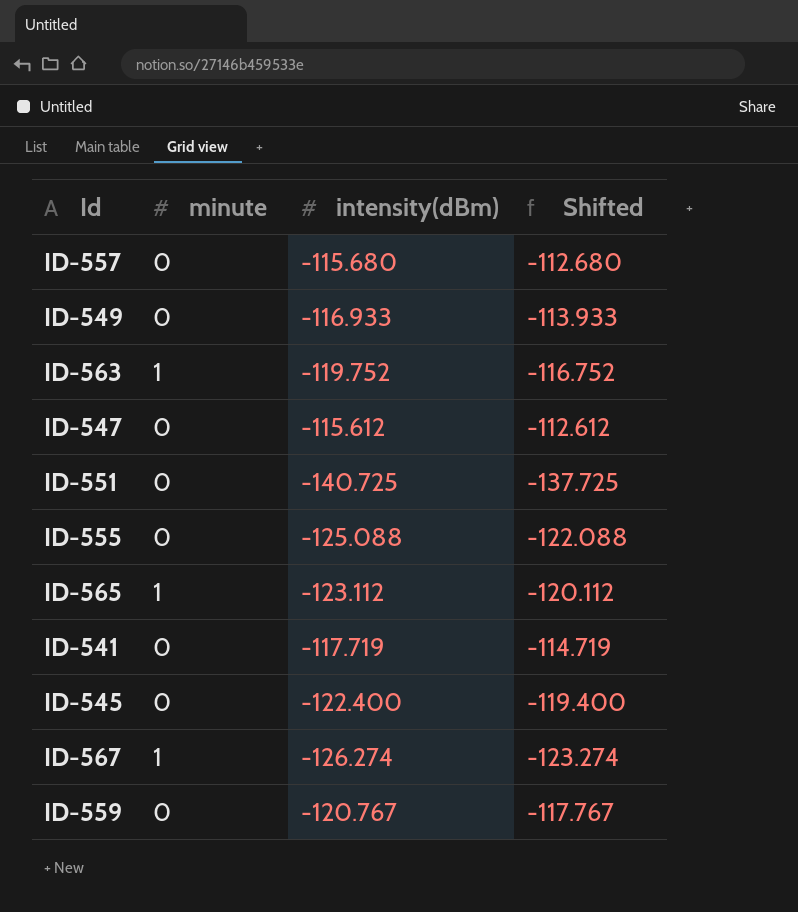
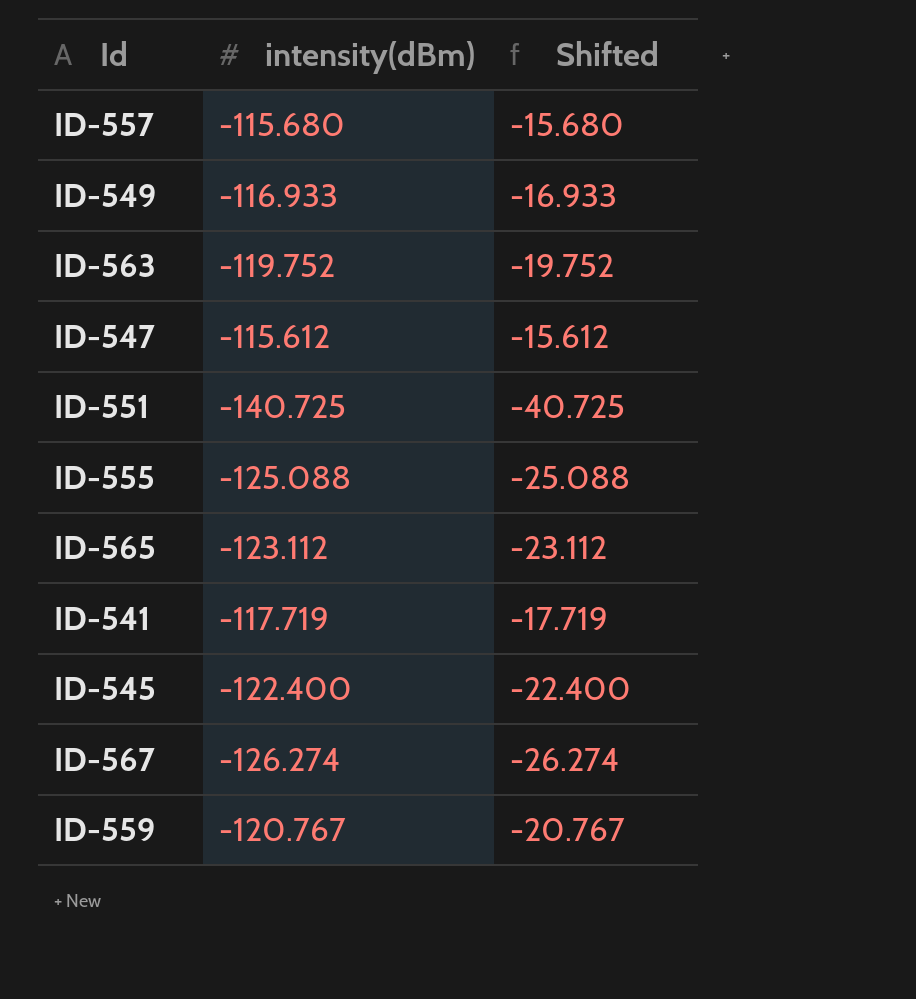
column minute | position: 2 -> none
column Shifted | formula: [intensity(dBm)] + 3 -> [intensity(dBm)] + 100

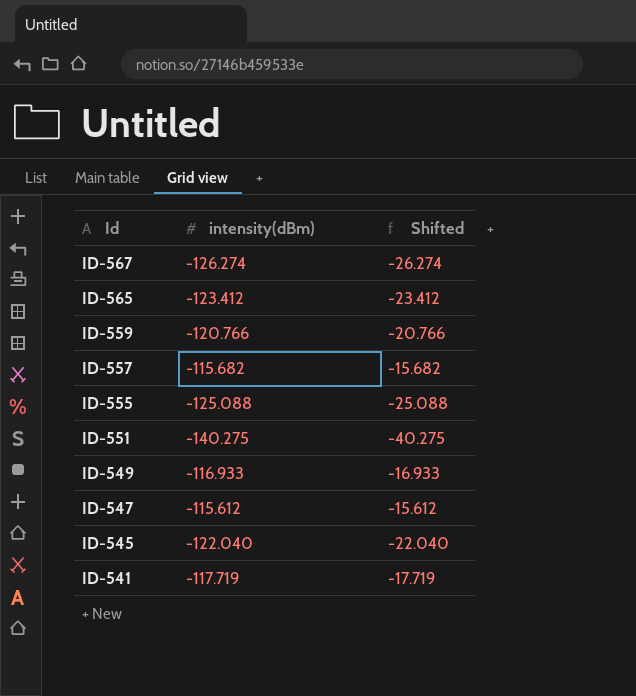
row order: none -> Id descending
row ID-563: -119.752 | -19.752 -> none
ID-565 | intensity(dBm): -123.112 -> -123.412
ID-565 | Shifted: -23.112 -> -23.412
ID-559 | intensity(dBm): -120.767 -> -120.766
ID-559 | Shifted: -20.767 -> -20.766
ID-557 | intensity(dBm): -115.680 -> -115.682
ID-557 | Shifted: -15.680 -> -15.682
ID-551 | intensity(dBm): -140.725 -> -140.275
ID-551 | Shifted: -40.725 -> -40.275
ID-545 | intensity(dBm): -122.400 -> -122.040
ID-545 | Shifted: -22.400 -> -22.040

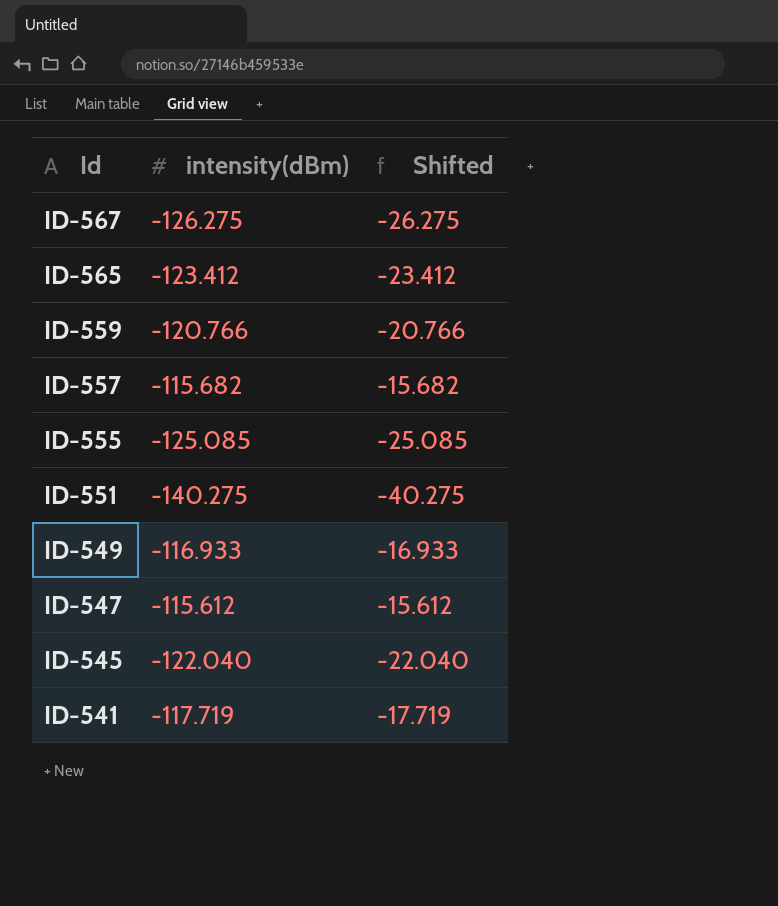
ID-567 | intensity(dBm): -126.274 -> -126.275
ID-567 | Shifted: -26.274 -> -26.275
ID-555 | intensity(dBm): -125.088 -> -125.085
ID-555 | Shifted: -25.088 -> -25.085

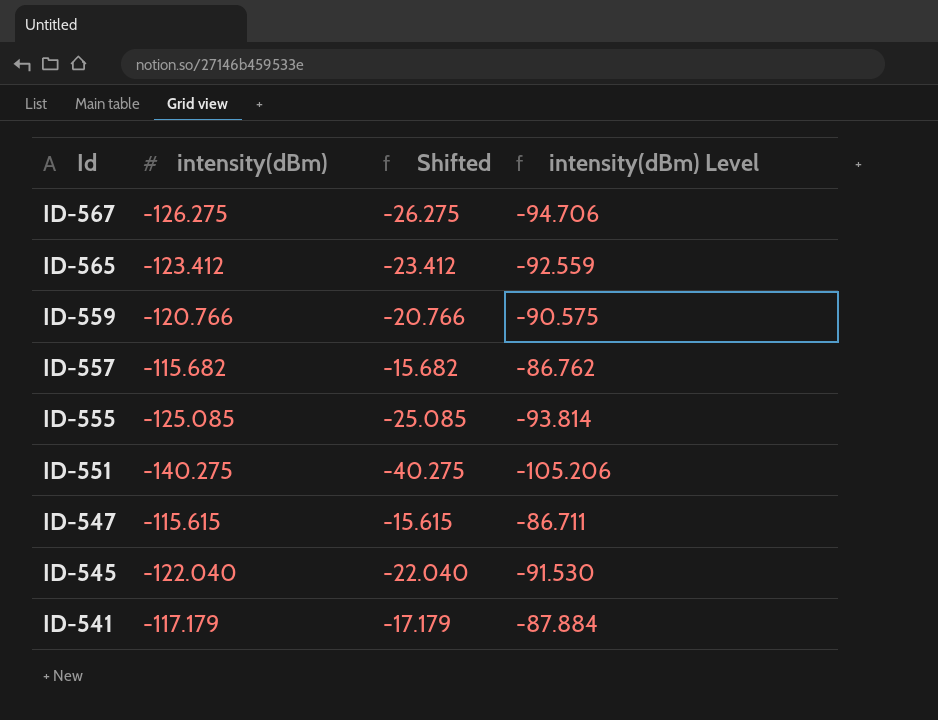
column intensity(dBm) Level | formula: none -> [intensity(dBm)] * 0.75
row ID-549: -116.933 | -16.933 -> none
ID-547 | intensity(dBm): -115.612 -> -115.615
ID-547 | Shifted: -15.612 -> -15.615
ID-541 | intensity(dBm): -117.719 -> -117.179
ID-541 | Shifted: -17.719 -> -17.179

